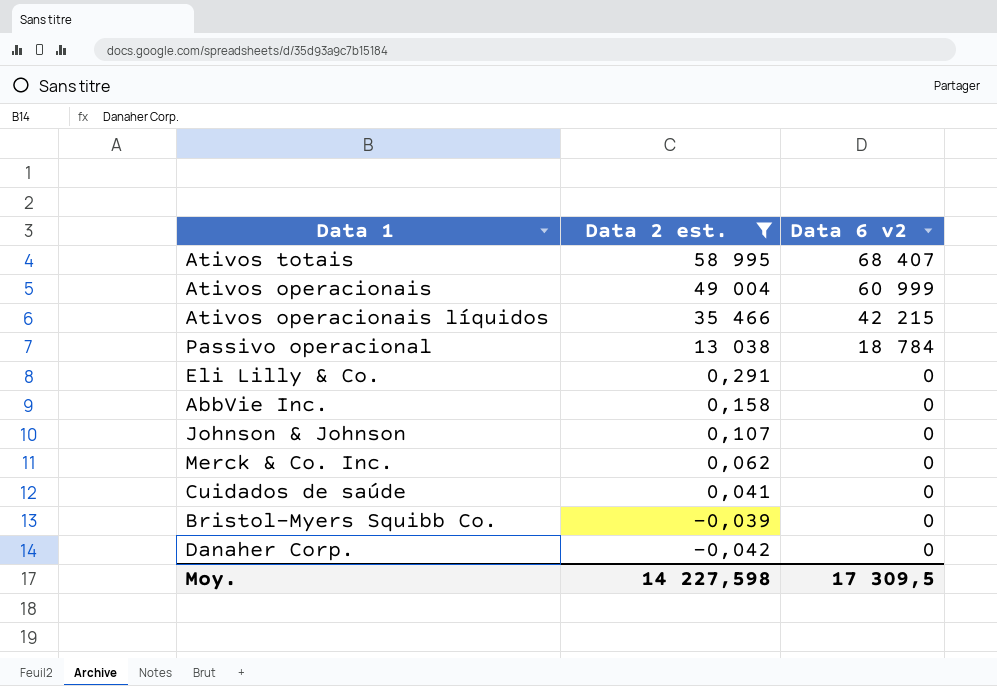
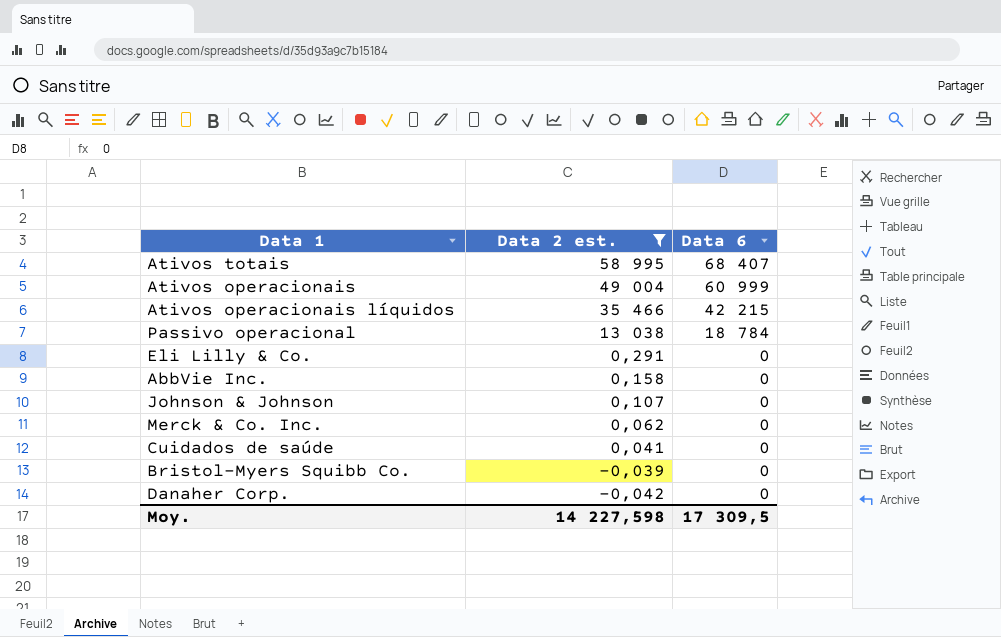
column name: Data 6 v2 -> Data 6

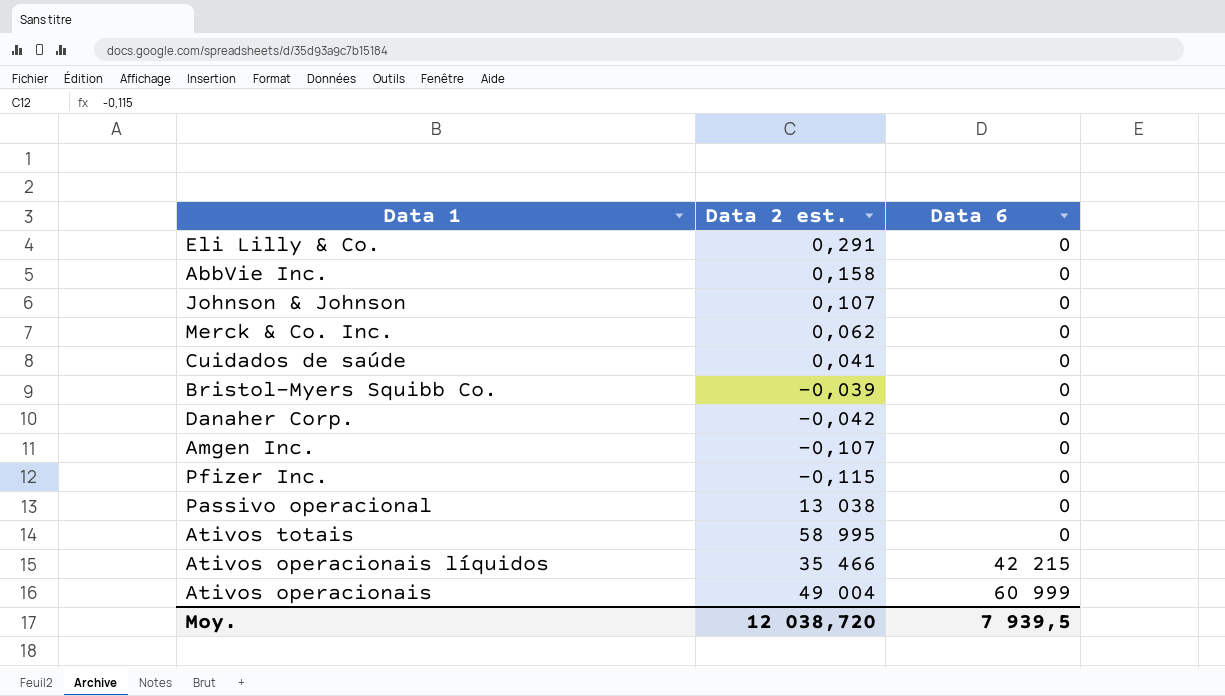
filter: Data 2 est. >= -0,042 -> none
row order: Data 2 est. descending -> Data 6 ascending
Passivo operacional | Data 6: 18 784 -> 0
Ativos totais | Data 6: 68 407 -> 0
Moy. | Data 2 est.: 14 227,598 -> 12 038,720
Moy. | Data 6: 17 309,5 -> 7 939,5

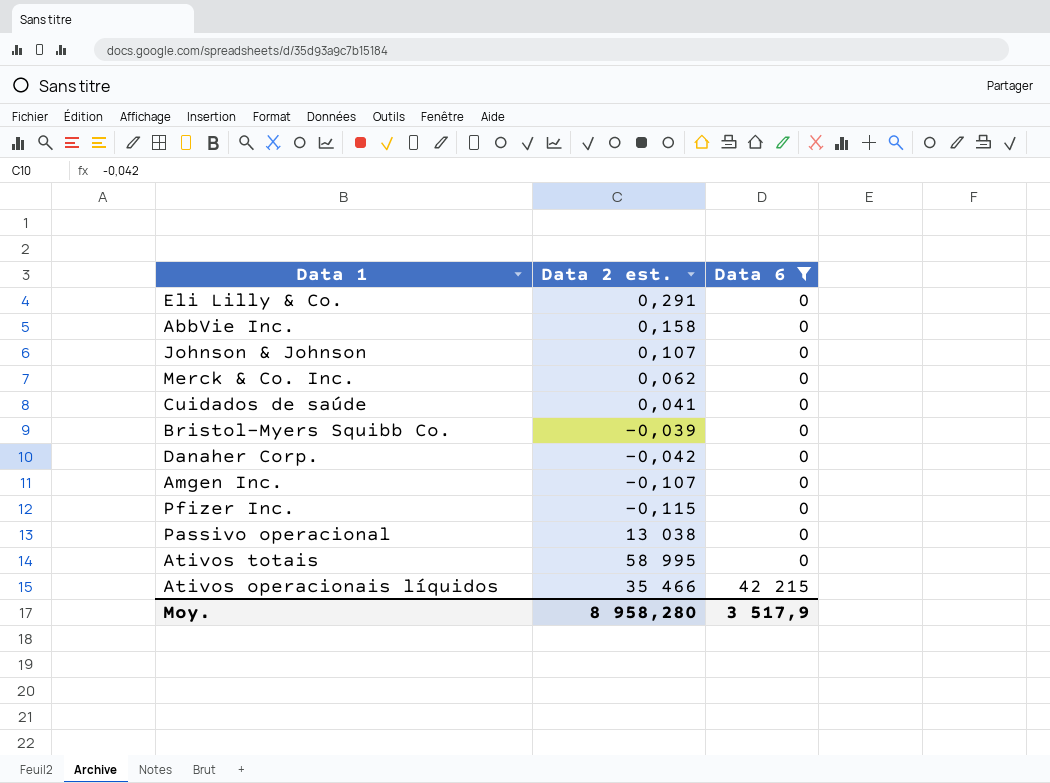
filter: none -> Data 6 != 60 999
Moy. | Data 2 est.: 12 038,720 -> 8 958,280
Moy. | Data 6: 7 939,5 -> 3 517,9

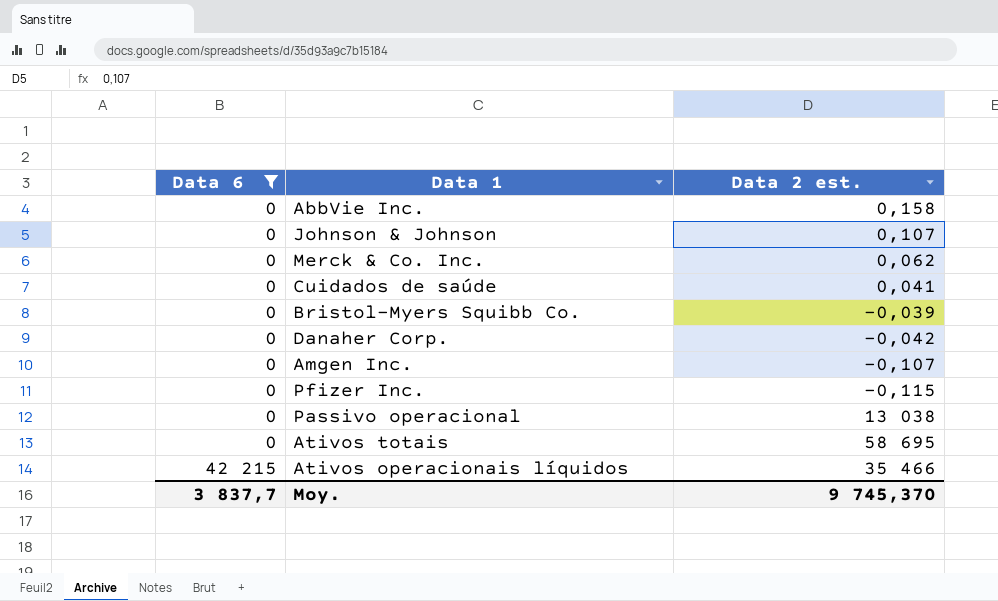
column Data 6 | position: 3 -> 1
row Eli Lilly & Co.: 0,291 | 0 -> none
Ativos totais | Data 2 est.: 58 995 -> 58 695
Moy. | Data 6: 3 517,9 -> 3 837,7
Moy. | Data 2 est.: 8 958,280 -> 9 745,370

